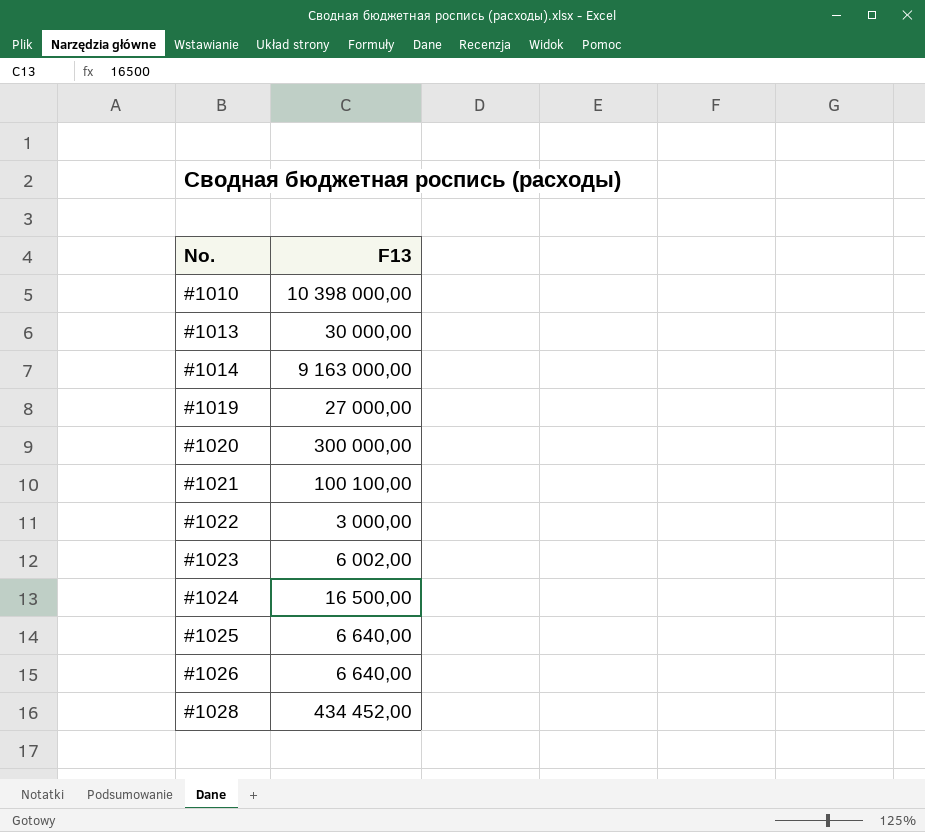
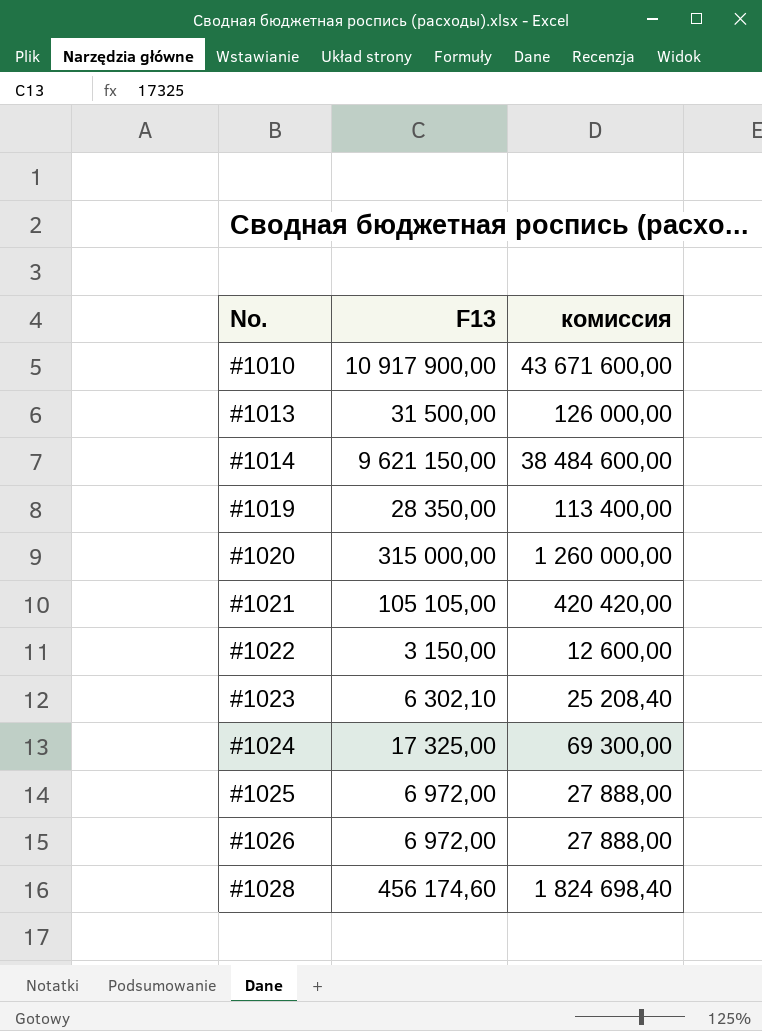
column комиссия | formula: none -> [F13] * 4
#1010 | F13: 10 398 000,00 -> 10 917 900,00
#1013 | F13: 30 000,00 -> 31 500,00
#1014 | F13: 9 163 000,00 -> 9 621 150,00
#1019 | F13: 27 000,00 -> 28 350,00
#1020 | F13: 300 000,00 -> 315 000,00
#1021 | F13: 100 100,00 -> 105 105,00
#1022 | F13: 3 000,00 -> 3 150,00
#1023 | F13: 6 002,00 -> 6 302,10
#1024 | F13: 16 500,00 -> 17 325,00
#1025 | F13: 6 640,00 -> 6 972,00
#1026 | F13: 6 640,00 -> 6 972,00
#1028 | F13: 434 452,00 -> 456 174,60

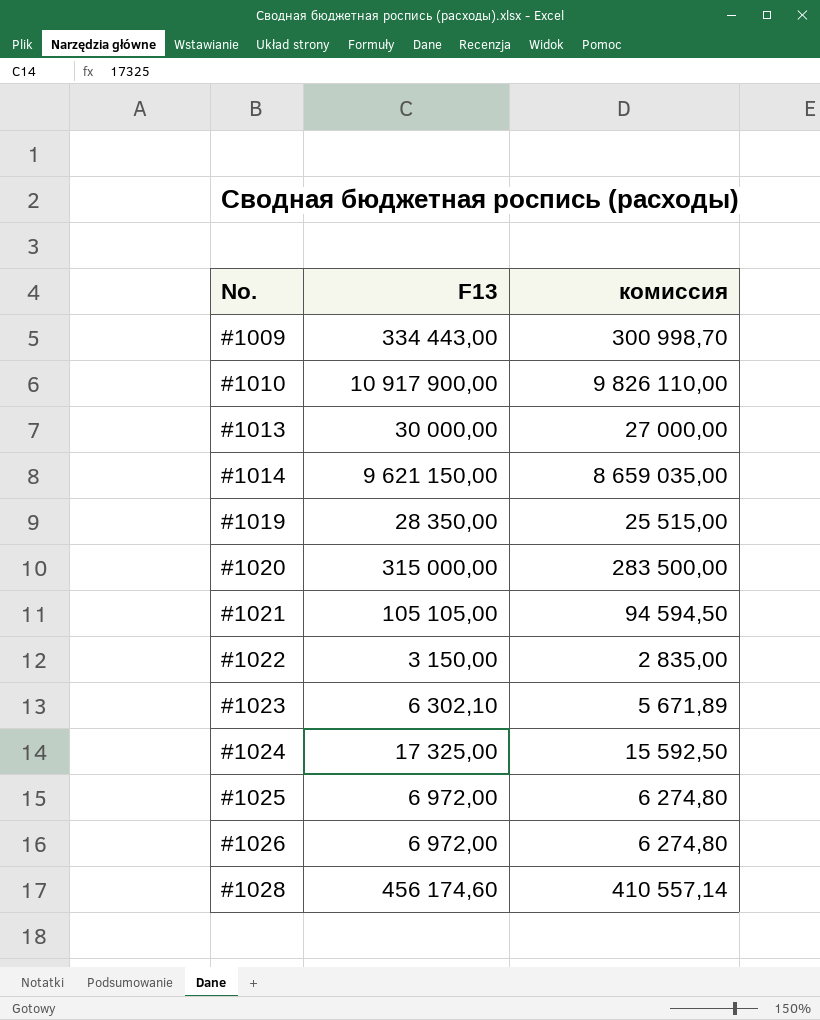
column комиссия | formula: [F13] * 4 -> [F13] * 0,9
row #1009: none -> 334 443,00 | 300 998,70
#1013 | F13: 31 500,00 -> 30 000,00

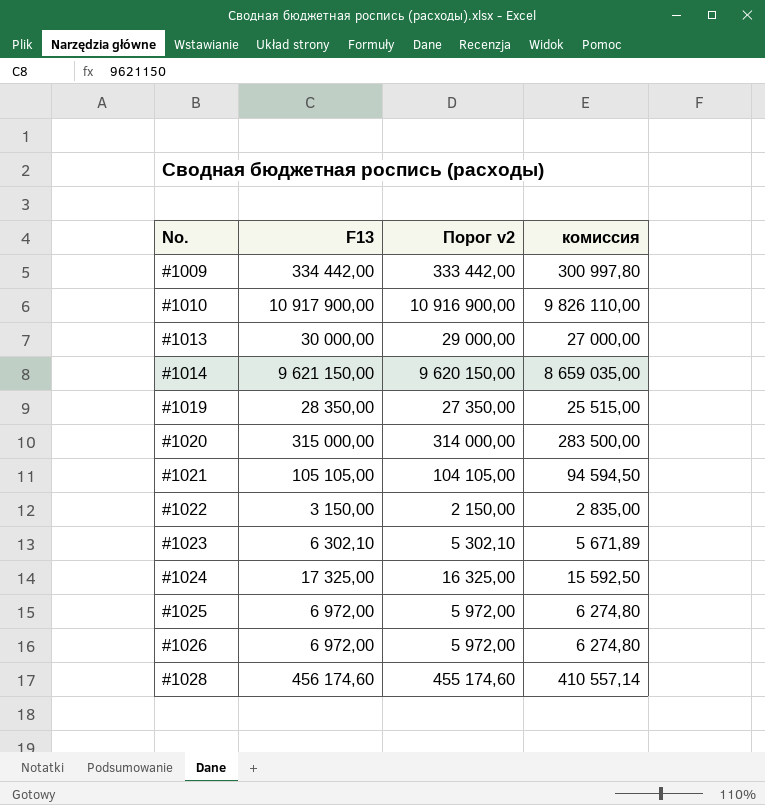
column Порог v2 | formula: none -> [F13] - 1000
#1009 | F13: 334 443,00 -> 334 442,00
#1009 | комиссия: 300 998,70 -> 300 997,80

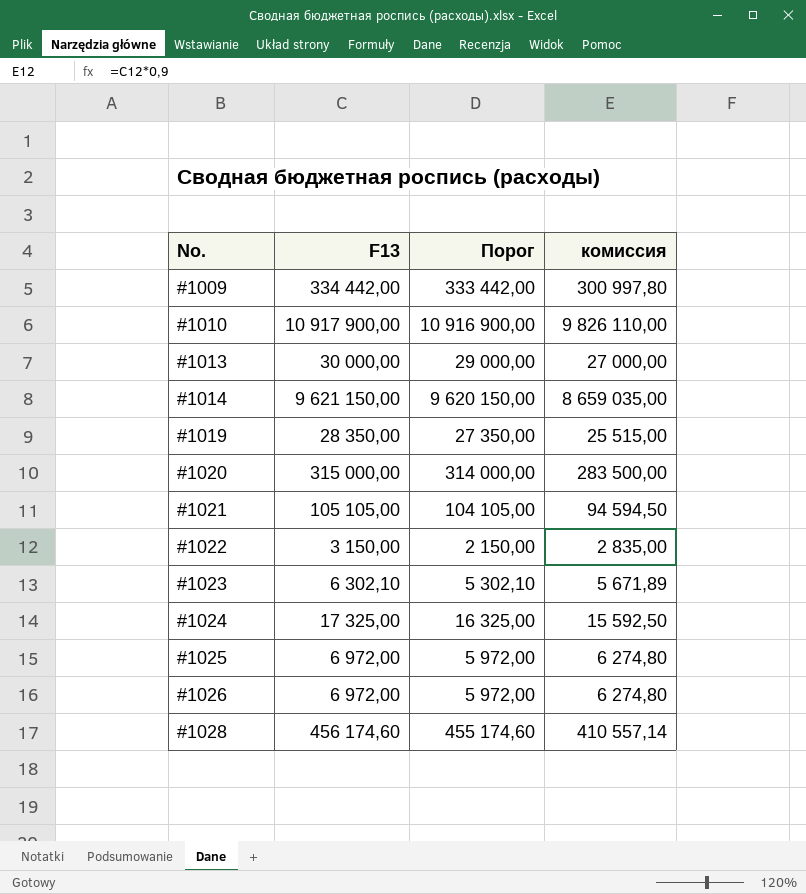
column name: Порог v2 -> Порог

